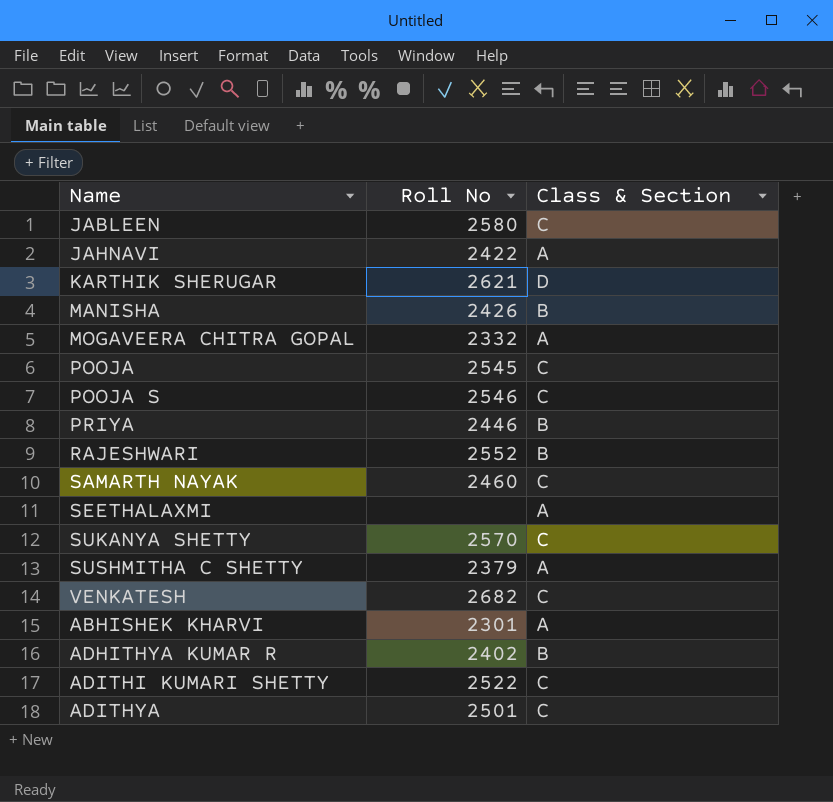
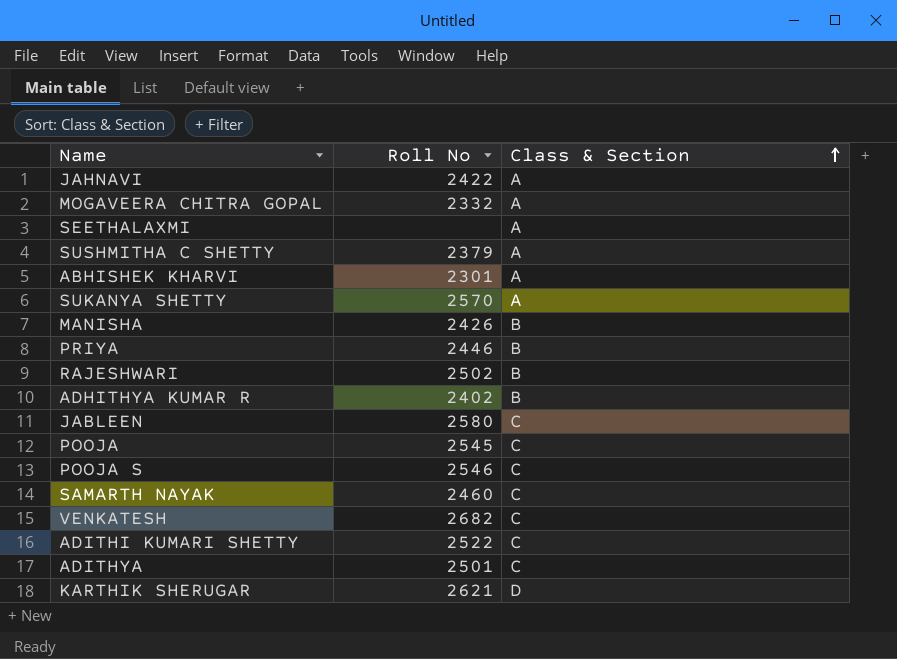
row order: none -> Class & Section ascending
SUKANYA SHETTY | Class & Section: C -> A
RAJESHWARI | Roll No: 2552 -> 2502

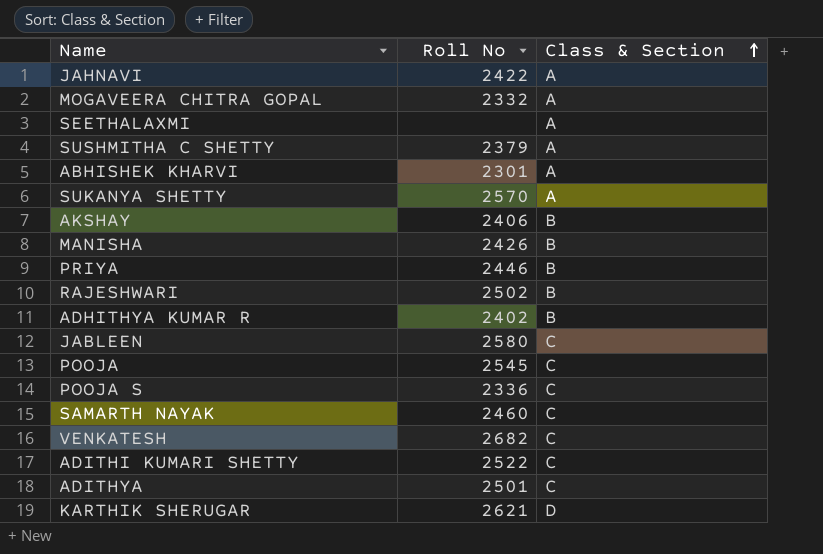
row AKSHAY: none -> 2406 | B
POOJA S | Roll No: 2546 -> 2336

